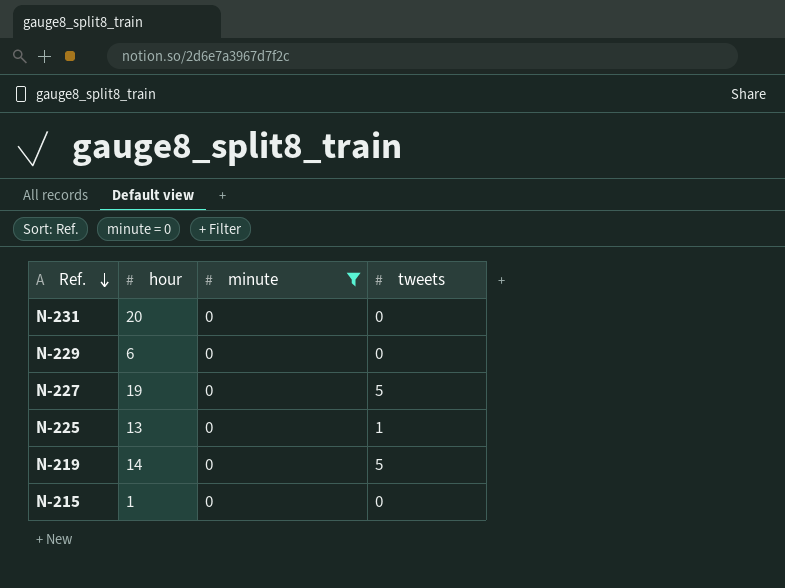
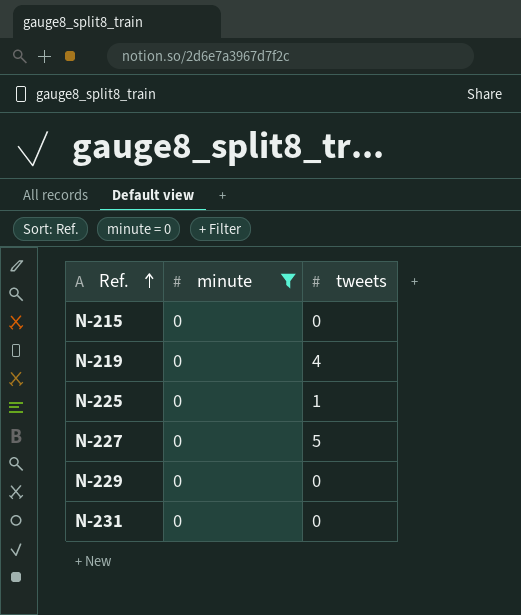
row order: Ref. descending -> Ref. ascending
column hour | position: 2 -> none
N-219 | tweets: 5 -> 4

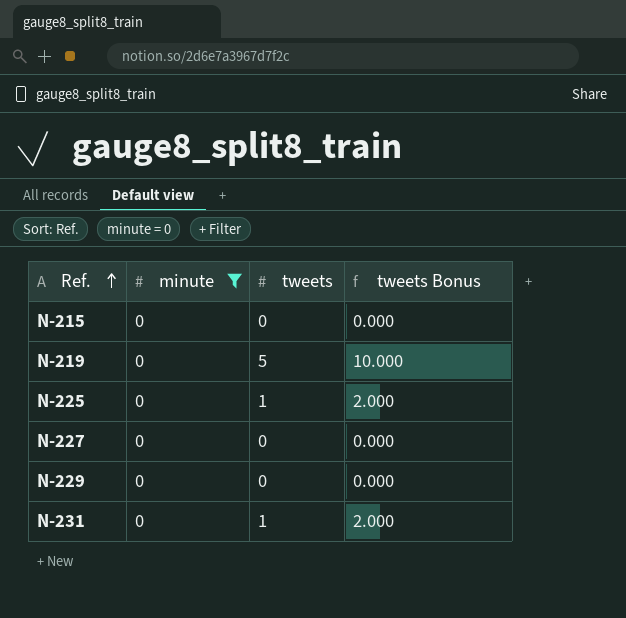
column tweets Bonus | formula: none -> [tweets] * 2
N-219 | tweets: 4 -> 5
N-227 | tweets: 5 -> 0
N-231 | tweets: 0 -> 1

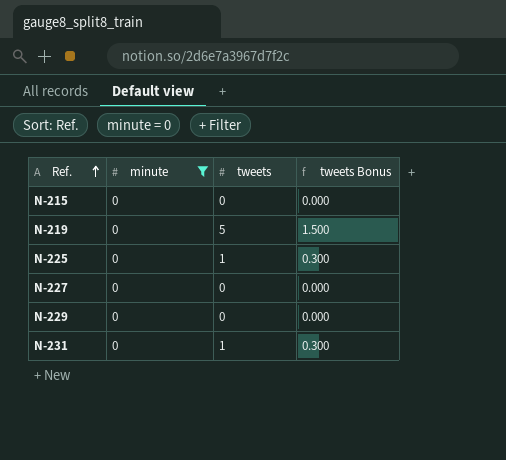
column tweets Bonus | formula: [tweets] * 2 -> [tweets] * 0.3

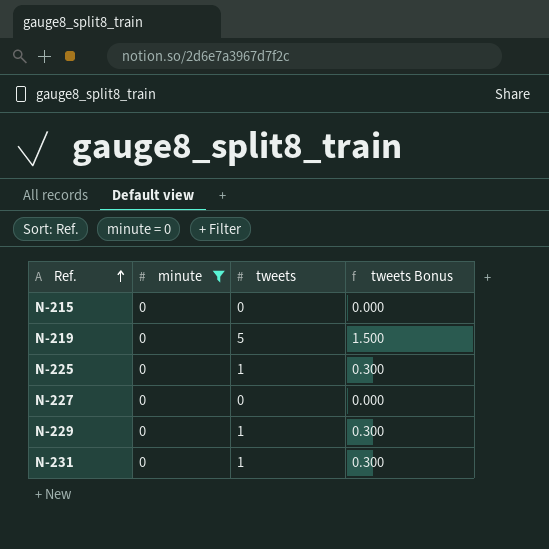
N-229 | tweets: 0 -> 1
N-229 | tweets Bonus: 0.000 -> 0.300

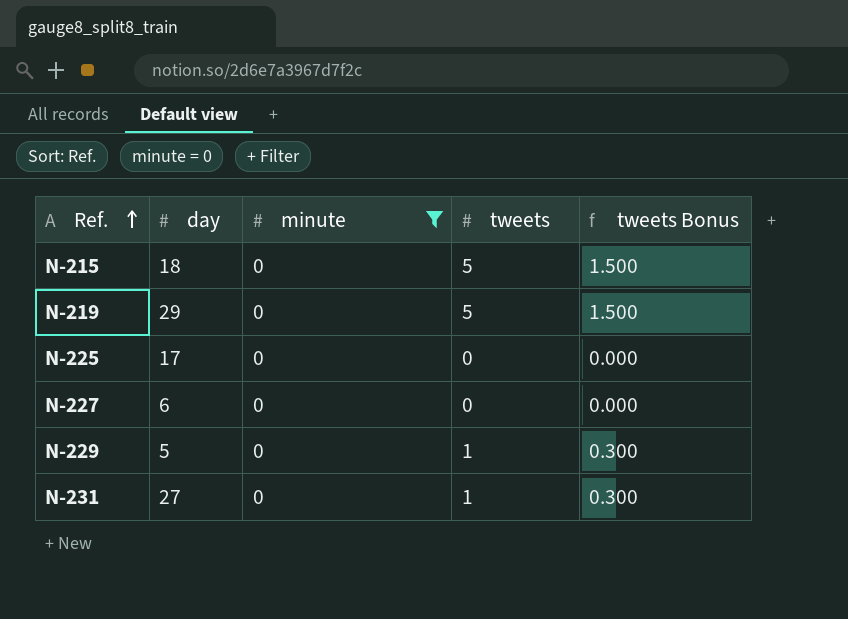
column day | position: none -> 2
N-215 | tweets: 0 -> 5
N-215 | tweets Bonus: 0.000 -> 1.500
N-225 | tweets: 1 -> 0
N-225 | tweets Bonus: 0.300 -> 0.000

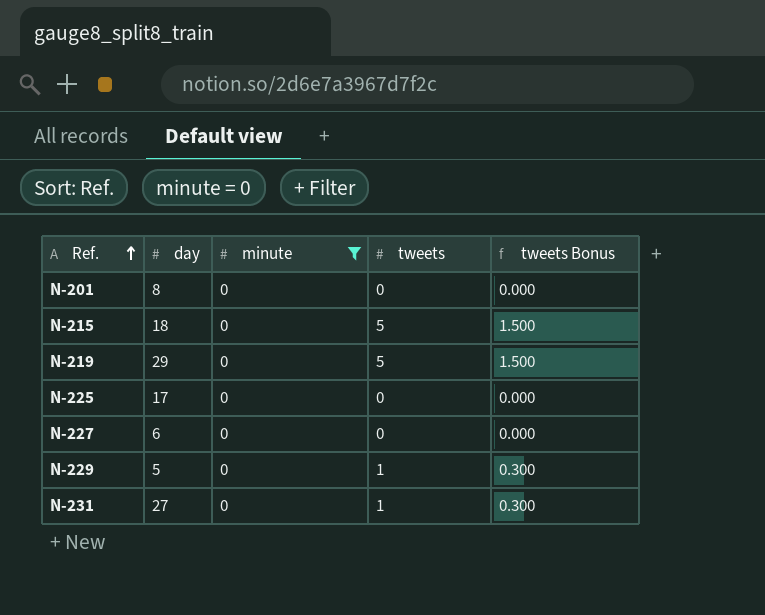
row N-201: none -> 8 | 0 | 0 | 0.000

